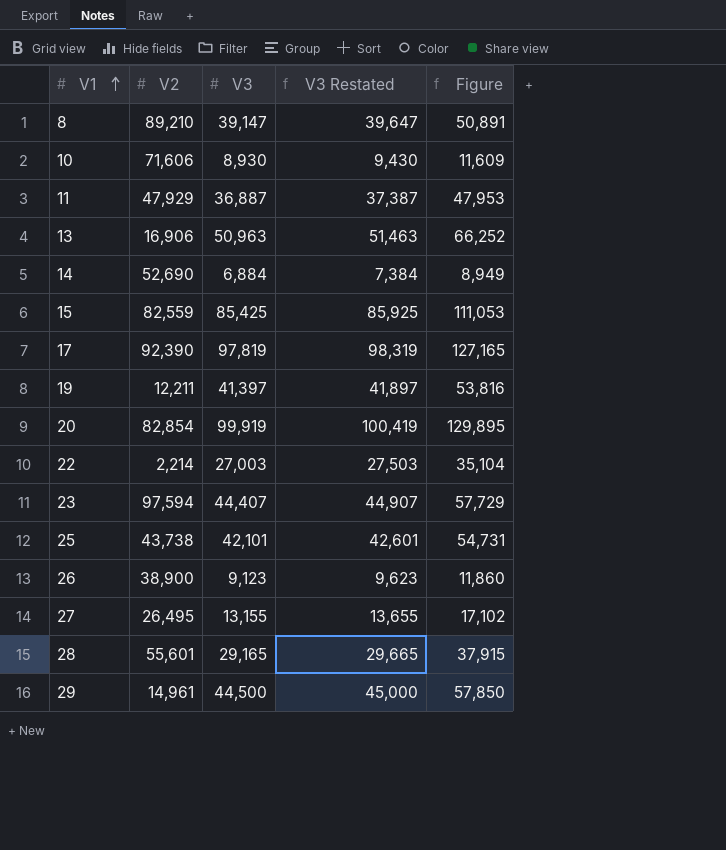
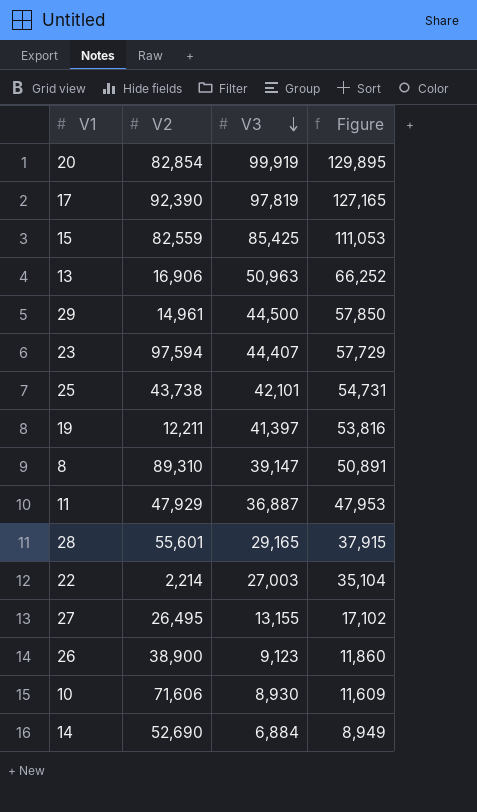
row order: V1 ascending -> V3 descending
column V3 Restated | formula: [V3] + 500 -> none
8 | V2: 89,210 -> 89,310

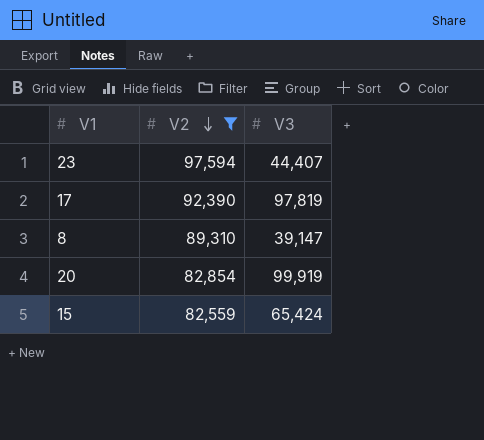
filter: none -> V2 >= 82,559
row order: V3 descending -> V2 descending
column Figure | formula: [V3] * 1.3 -> none
15 | V3: 85,425 -> 65,424

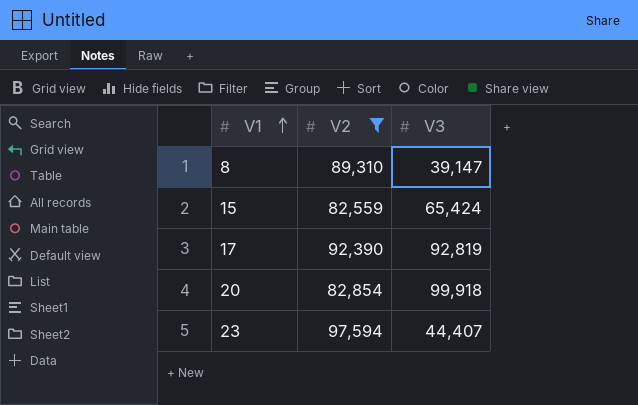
row order: V2 descending -> V1 ascending
17 | V3: 97,819 -> 92,819
20 | V3: 99,919 -> 99,918

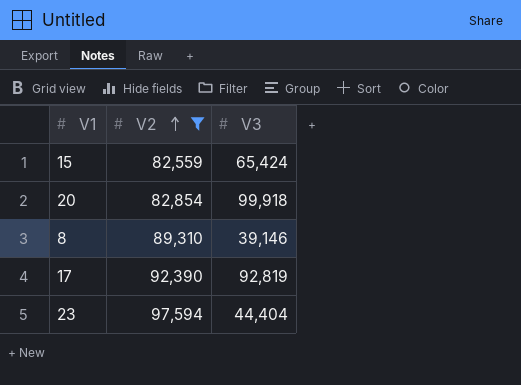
row order: V1 ascending -> V2 ascending
8 | V3: 39,147 -> 39,146
23 | V3: 44,407 -> 44,404

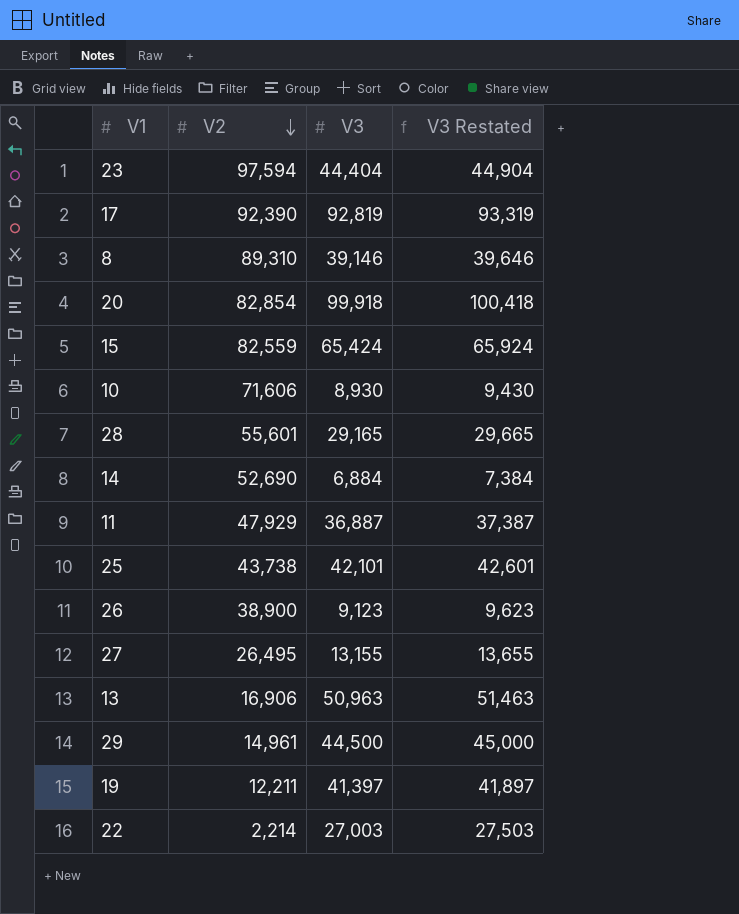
filter: V2 >= 82,559 -> none
row order: V2 ascending -> V2 descending
column V3 Restated | formula: none -> [V3] + 500

